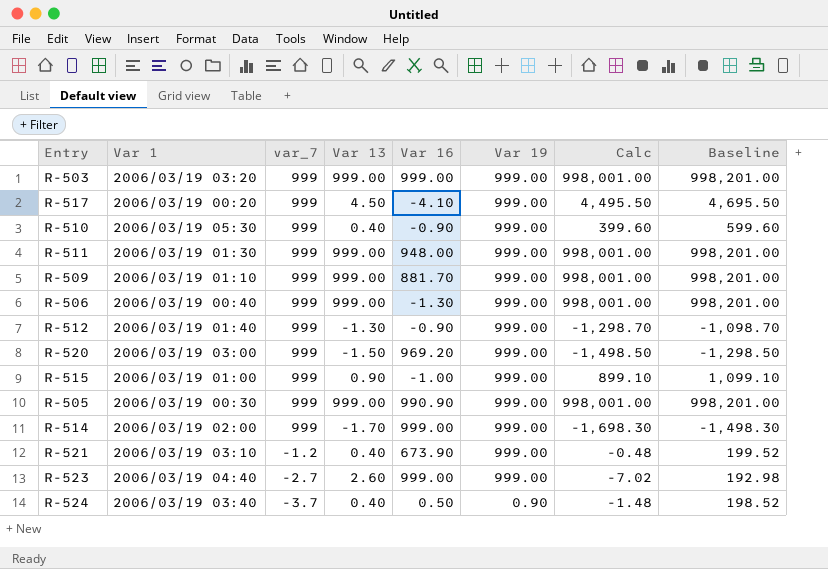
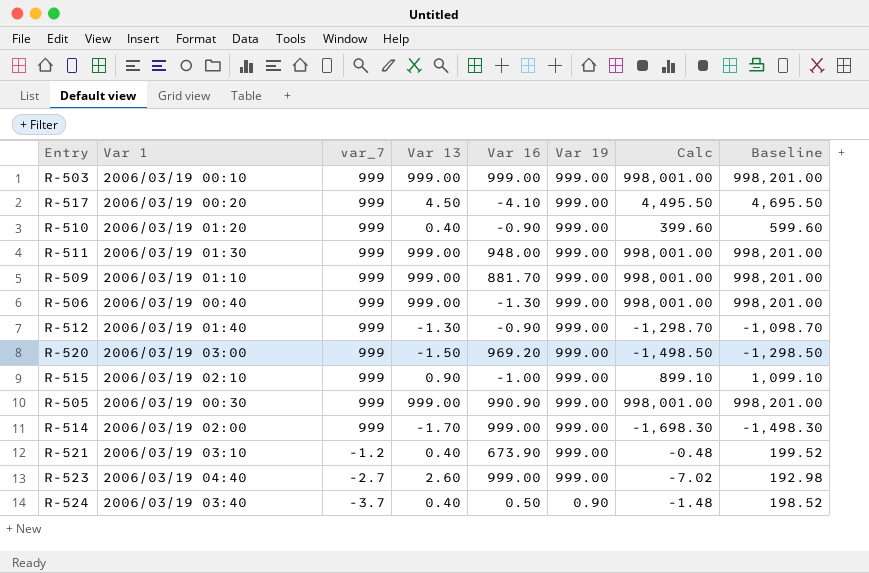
R-503 | Var 1: 2006/03/19 03:20 -> 2006/03/19 00:10
R-510 | Var 1: 2006/03/19 05:30 -> 2006/03/19 01:20
R-515 | Var 1: 2006/03/19 01:00 -> 2006/03/19 02:10

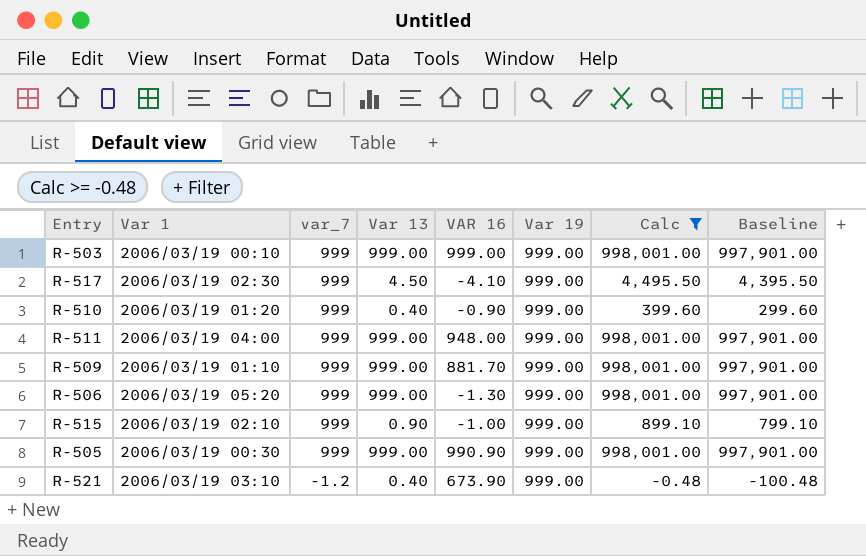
filter: none -> Calc >= -0.48
column name: Var 16 -> VAR 16
column Baseline | formula: [Calc] + 200 -> [Calc] - 100
R-517 | Var 1: 2006/03/19 00:20 -> 2006/03/19 02:30
R-511 | Var 1: 2006/03/19 01:30 -> 2006/03/19 04:00
R-506 | Var 1: 2006/03/19 00:40 -> 2006/03/19 05:20

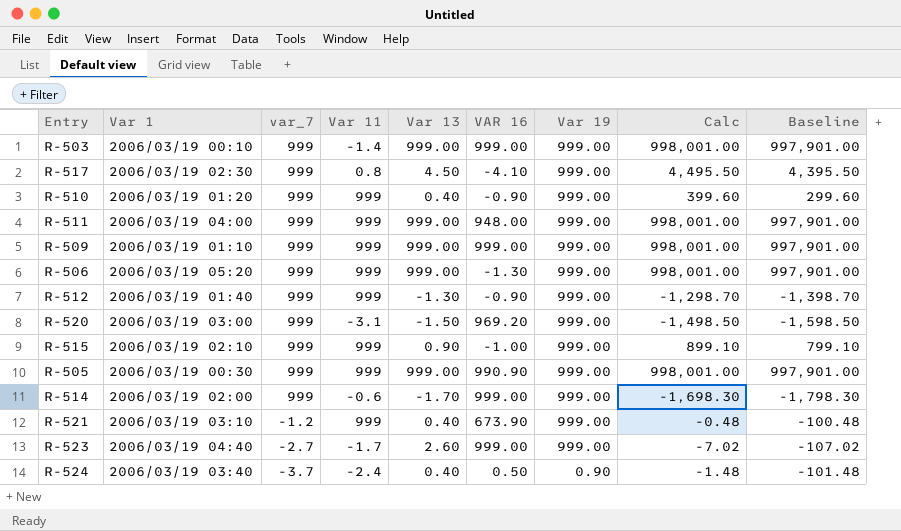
filter: Calc >= -0.48 -> none
column Var 11 | position: none -> 4
R-509 | VAR 16: 881.70 -> 999.00

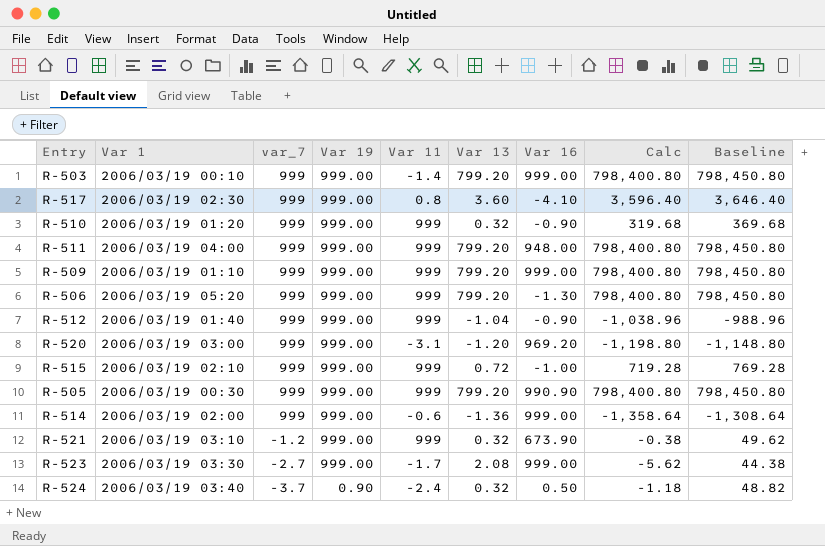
column Var 19 | position: 7 -> 4
column name: VAR 16 -> Var 16
column Baseline | formula: [Calc] - 100 -> [Calc] + 50
R-503 | Var 13: 999.00 -> 799.20
R-503 | Calc: 998,001.00 -> 798,400.80
R-517 | Var 13: 4.50 -> 3.60
R-517 | Calc: 4,495.50 -> 3,596.40
R-510 | Var 13: 0.40 -> 0.32
R-510 | Calc: 399.60 -> 319.68
R-511 | Var 13: 999.00 -> 799.20
R-511 | Calc: 998,001.00 -> 798,400.80
R-509 | Var 13: 999.00 -> 799.20
R-509 | Calc: 998,001.00 -> 798,400.80
R-506 | Var 13: 999.00 -> 799.20
R-506 | Calc: 998,001.00 -> 798,400.80
R-512 | Var 13: -1.30 -> -1.04
R-512 | Calc: -1,298.70 -> -1,038.96
R-520 | Var 13: -1.50 -> -1.20
R-520 | Calc: -1,498.50 -> -1,198.80
R-515 | Var 13: 0.90 -> 0.72
R-515 | Calc: 899.10 -> 719.28
R-505 | Var 13: 999.00 -> 799.20
R-505 | Calc: 998,001.00 -> 798,400.80
R-514 | Var 13: -1.70 -> -1.36
R-514 | Calc: -1,698.30 -> -1,358.64
R-521 | Var 13: 0.40 -> 0.32
R-521 | Calc: -0.48 -> -0.38
R-523 | Var 1: 2006/03/19 04:40 -> 2006/03/19 03:30
R-523 | Var 13: 2.60 -> 2.08
R-523 | Calc: -7.02 -> -5.62
R-524 | Var 13: 0.40 -> 0.32
R-524 | Calc: -1.48 -> -1.18

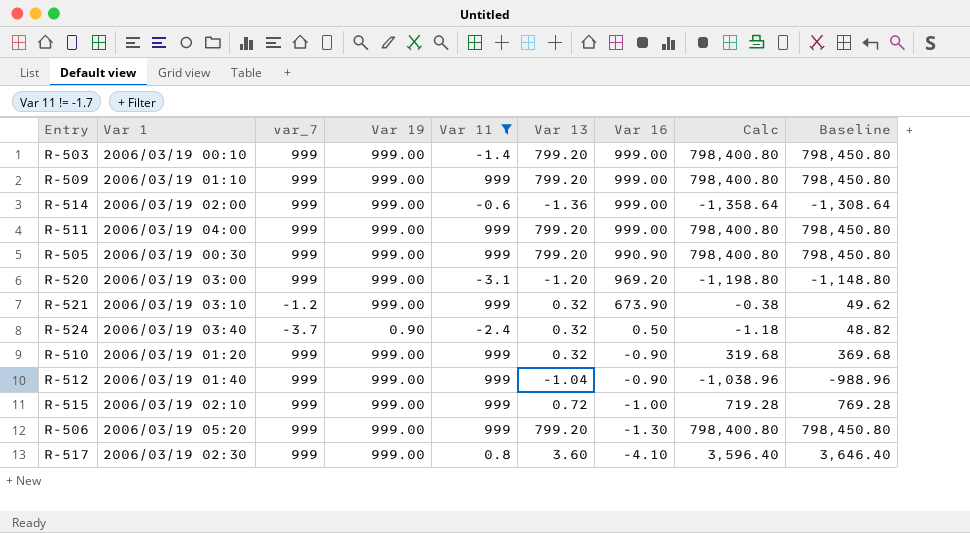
filter: none -> Var 11 != -1.7
row order: var_7 descending -> Var 16 descending
R-511 | Var 16: 948.00 -> 999.00

